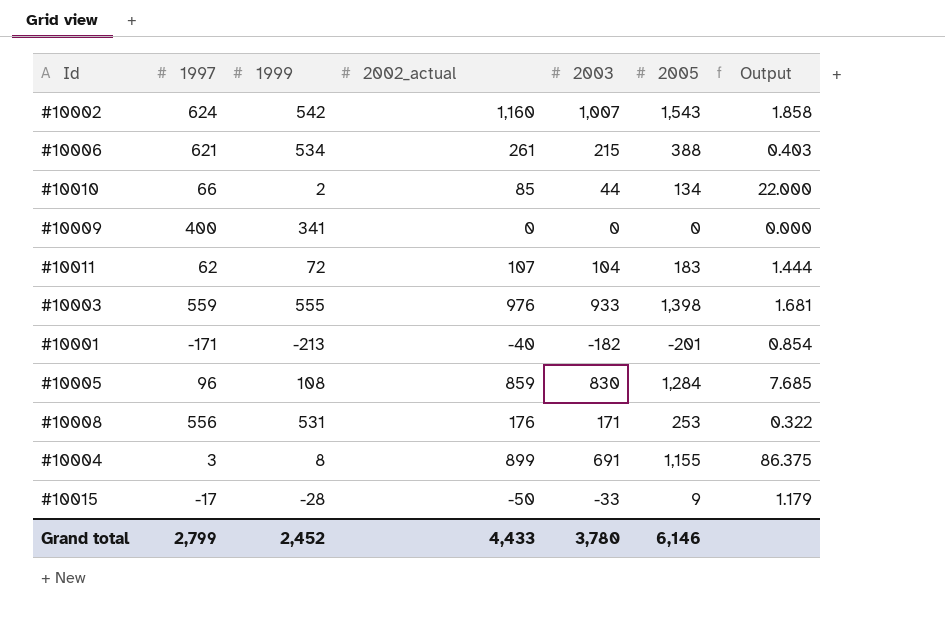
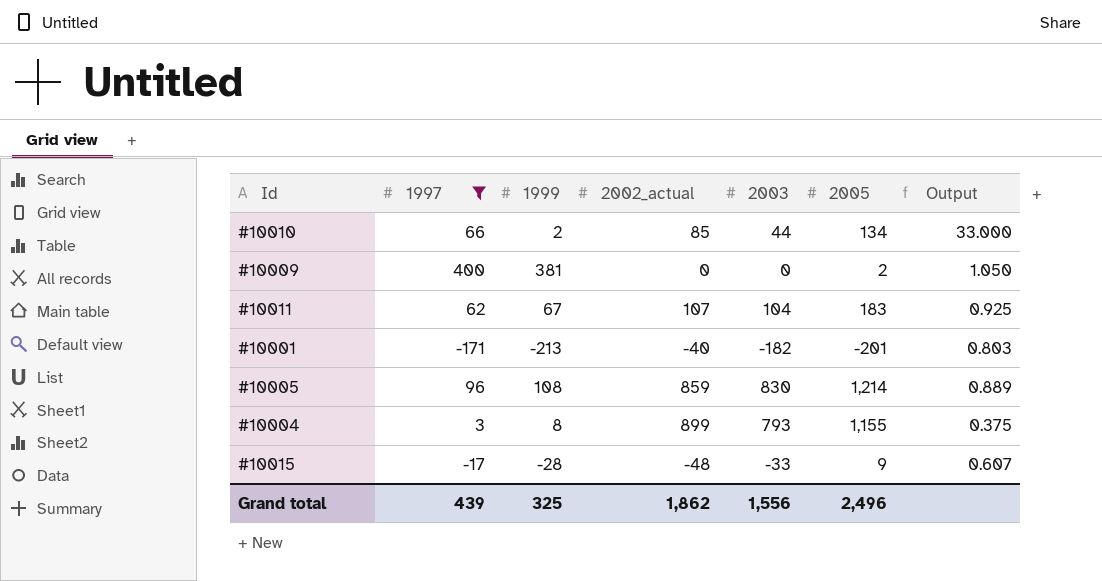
filter: none -> 1997 <= 400
column Output | formula: [2003] / [1999] -> [1997] / [1999]
#10009 | 1999: 341 -> 381
#10009 | 2005: 0 -> 2
#10011 | 1999: 72 -> 67
#10005 | 2005: 1,284 -> 1,214
#10004 | 2003: 691 -> 793
#10015 | 2002_actual: -50 -> -48
Grand total | 1997: 2,799 -> 439
Grand total | 1999: 2,452 -> 325
Grand total | 2002_actual: 4,433 -> 1,862
Grand total | 2003: 3,780 -> 1,556
Grand total | 2005: 6,146 -> 2,496

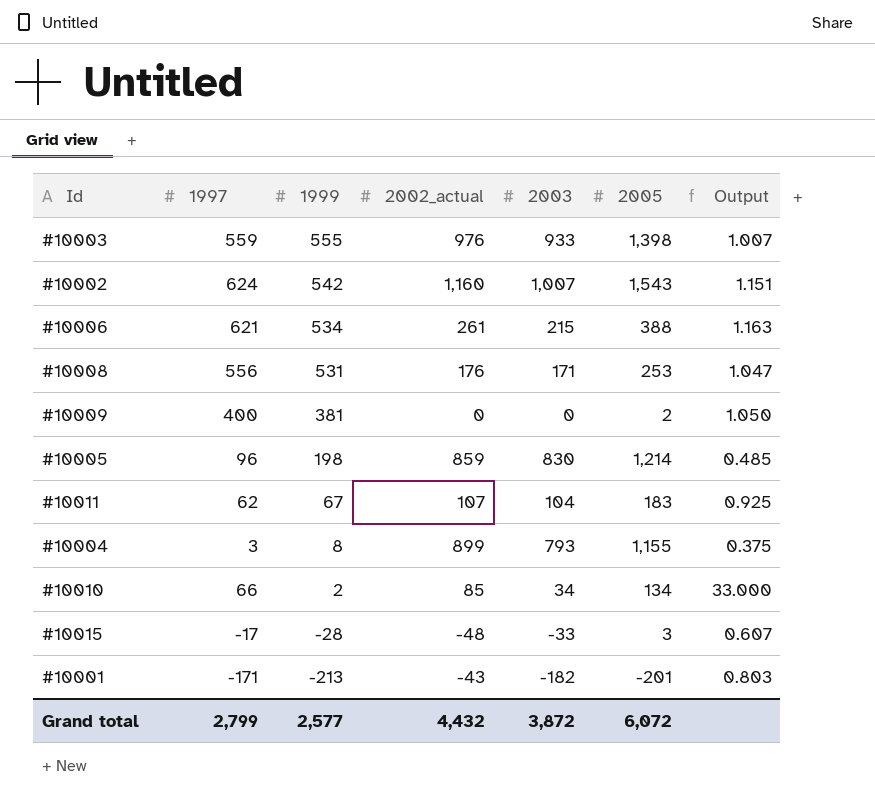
filter: 1997 <= 400 -> none
row order: none -> 1999 descending
#10005 | 1999: 108 -> 198
#10005 | Output: 0.889 -> 0.485
#10010 | 2003: 44 -> 34
#10015 | 2005: 9 -> 3
#10001 | 2002_actual: -40 -> -43
Grand total | 1997: 439 -> 2,799
Grand total | 1999: 325 -> 2,577
Grand total | 2002_actual: 1,862 -> 4,432
Grand total | 2003: 1,556 -> 3,872
Grand total | 2005: 2,496 -> 6,072

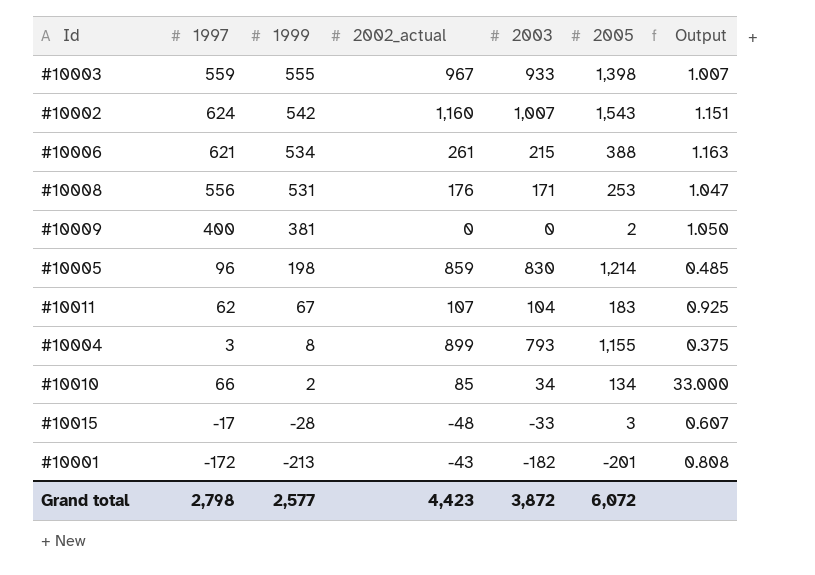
#10003 | 2002_actual: 976 -> 967
#10001 | 1997: -171 -> -172
#10001 | Output: 0.803 -> 0.808
Grand total | 1997: 2,799 -> 2,798
Grand total | 2002_actual: 4,432 -> 4,423

